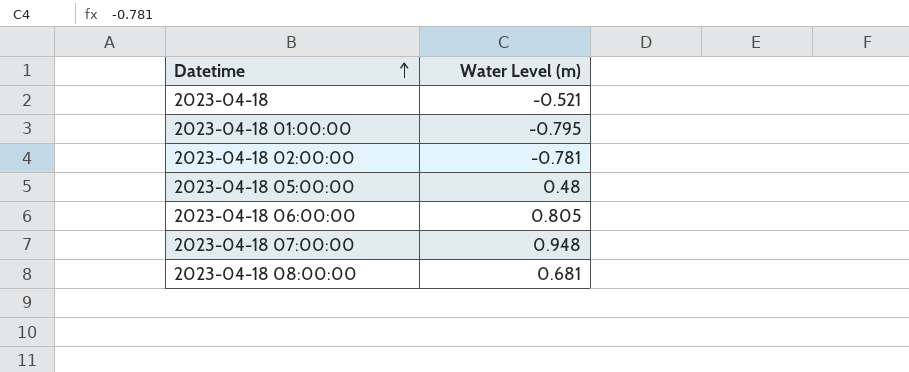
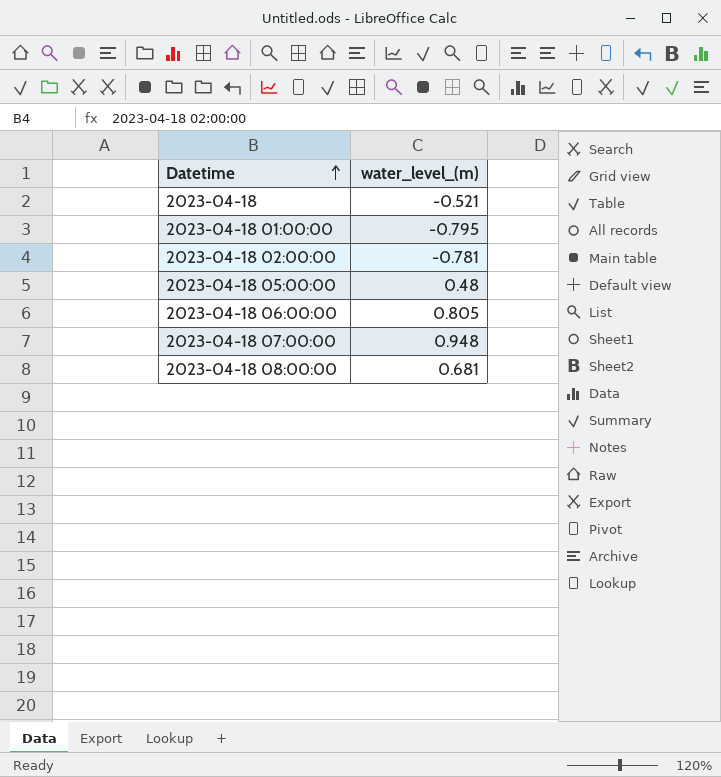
column name: Water Level (m) -> water_level_(m)

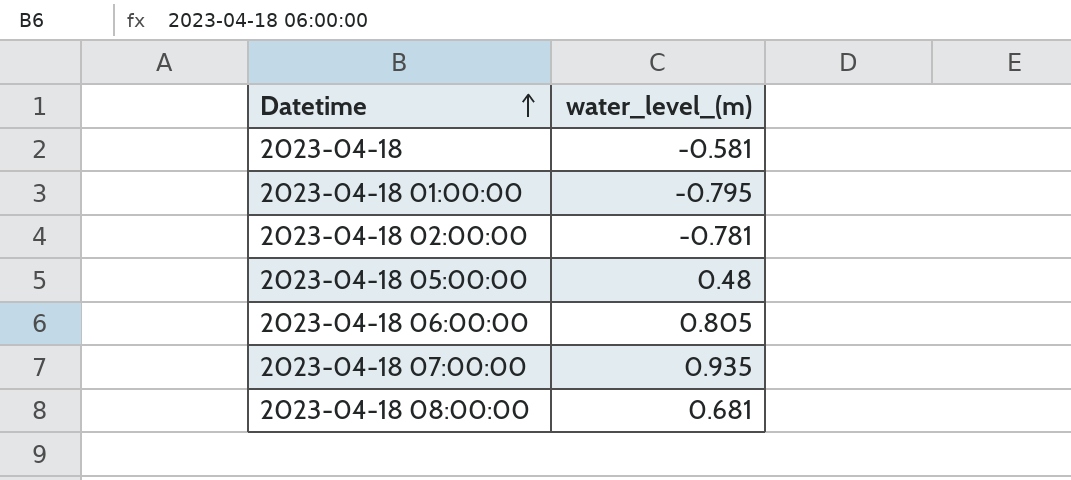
2023-04-18 | water_level_(m): -0.521 -> -0.581
2023-04-18 07:00:00 | water_level_(m): 0.948 -> 0.935

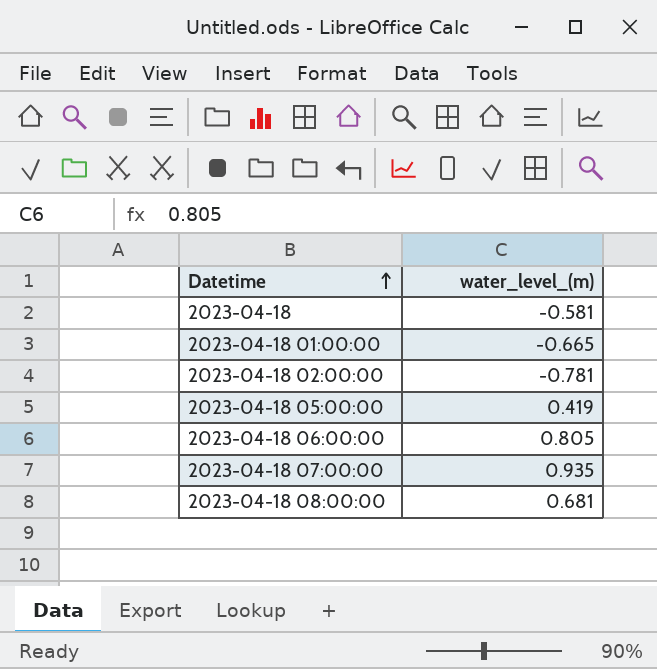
2023-04-18 01:00:00 | water_level_(m): -0.795 -> -0.665
2023-04-18 05:00:00 | water_level_(m): 0.48 -> 0.419

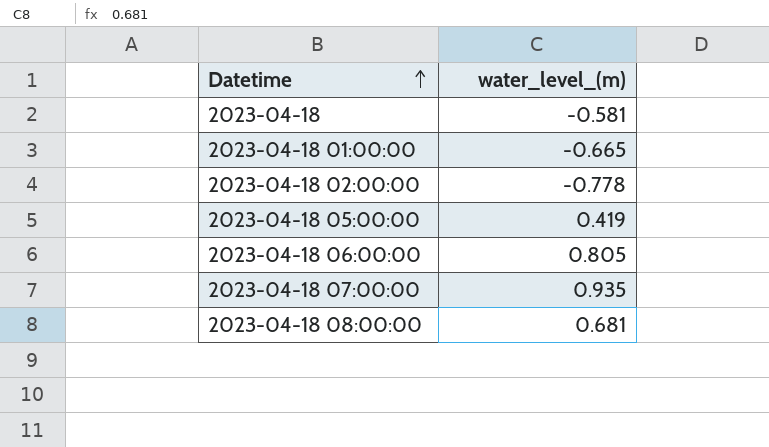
2023-04-18 02:00:00 | water_level_(m): -0.781 -> -0.778

